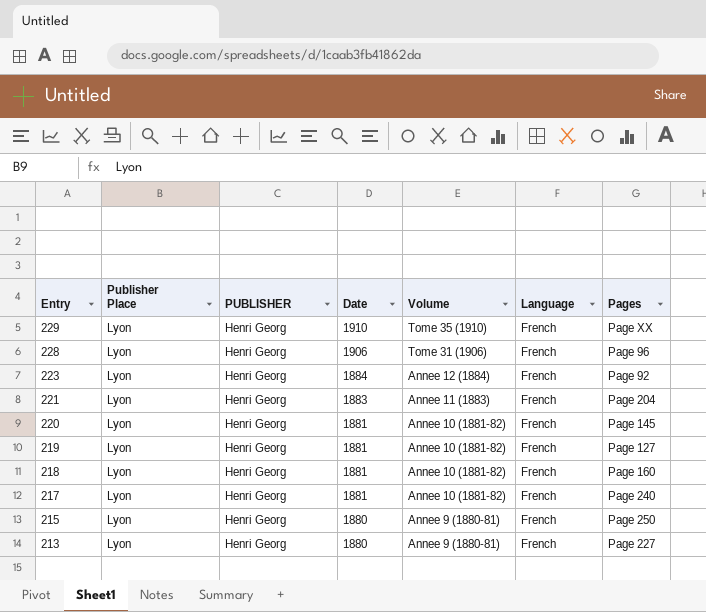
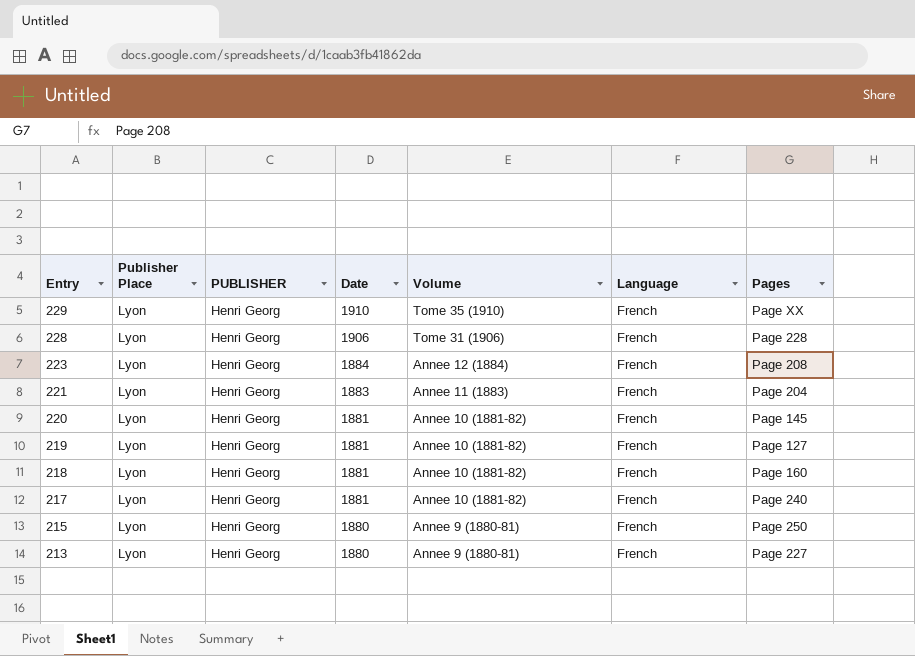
228 | Pages: Page 96 -> Page 228
223 | Pages: Page 92 -> Page 208

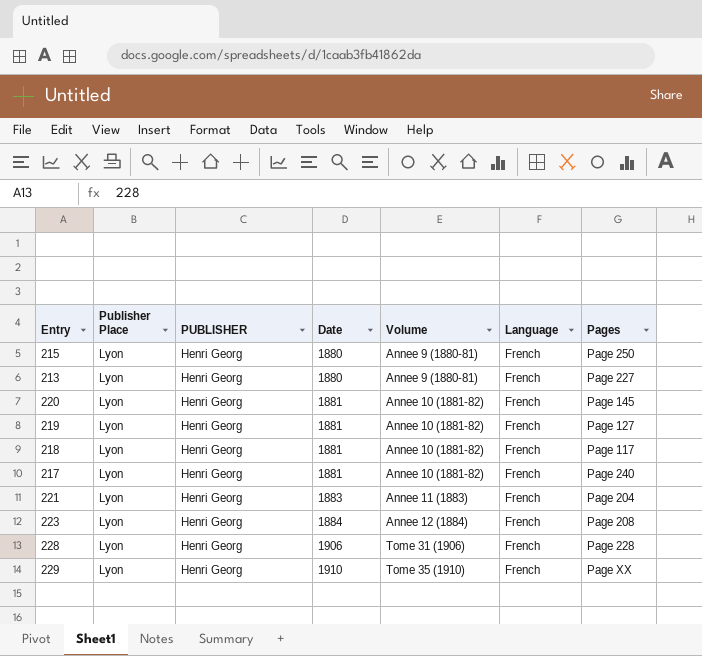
row order: Entry descending -> Date ascending
218 | Pages: Page 160 -> Page 117

